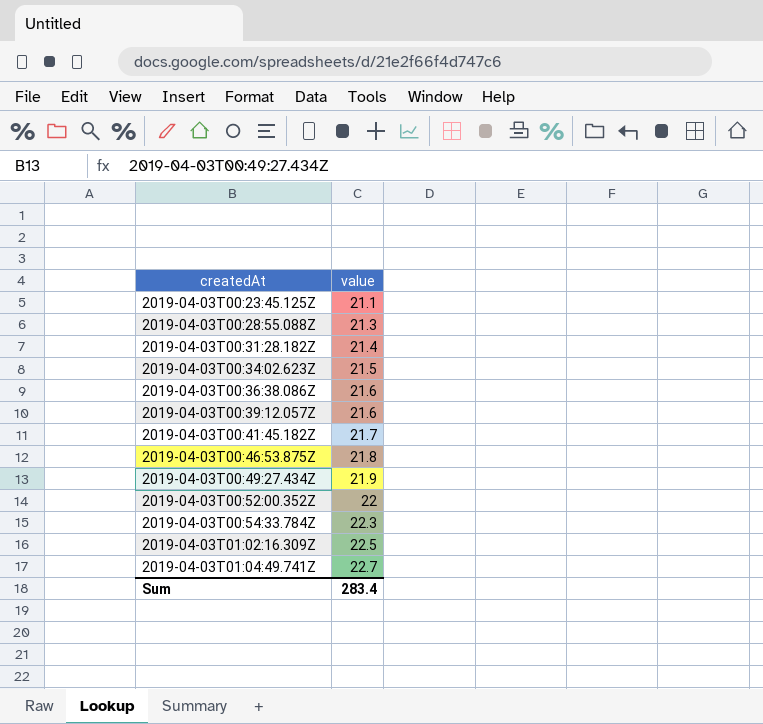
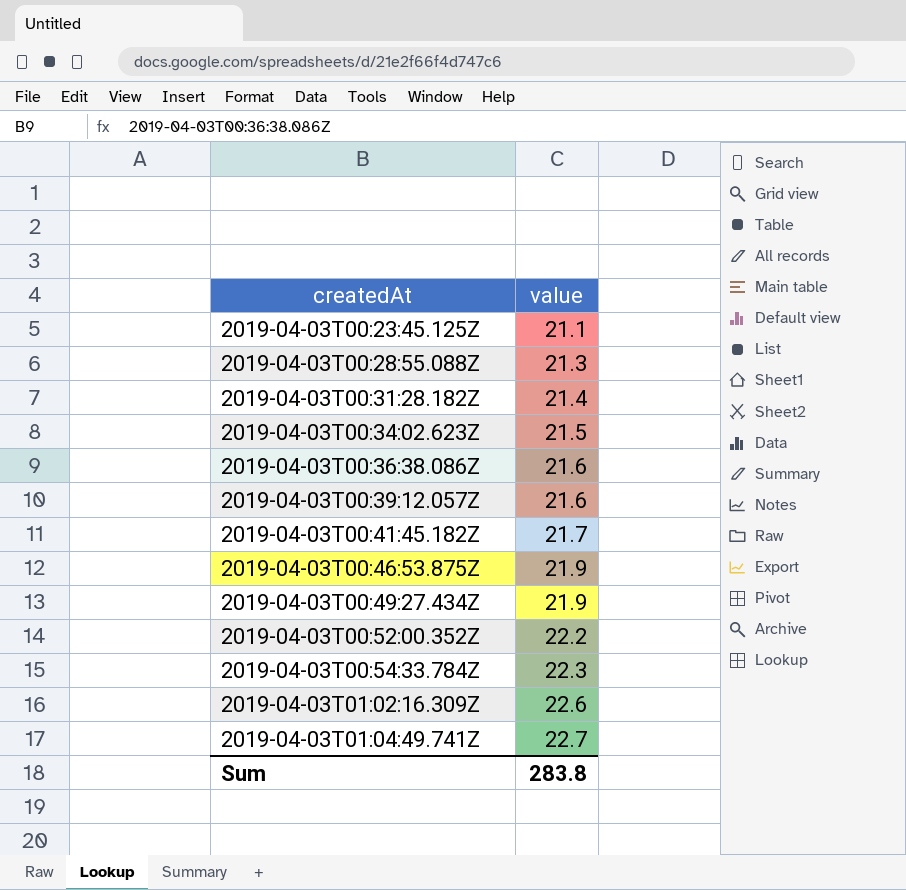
2019-04-03T00:46:53.875Z | value: 21.8 -> 21.9
2019-04-03T00:52:00.352Z | value: 22 -> 22.2
2019-04-03T01:02:16.309Z | value: 22.5 -> 22.6
Sum | value: 283.4 -> 283.8

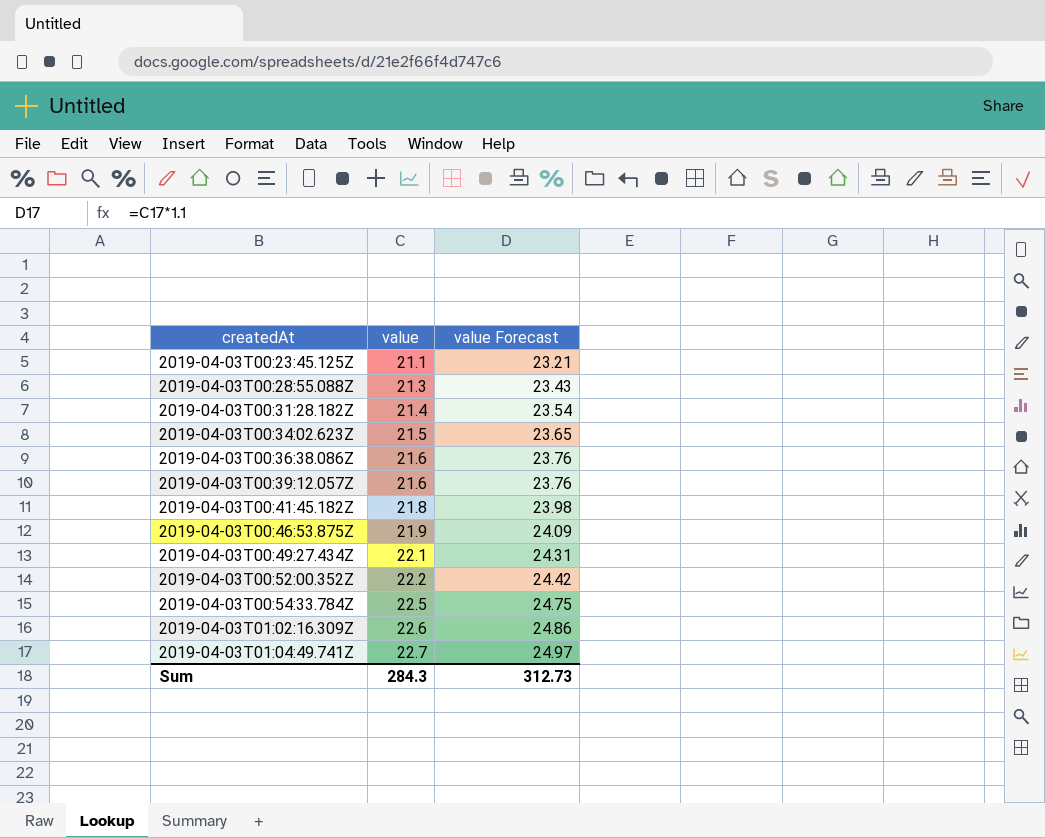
column value Forecast | formula: none -> [value] * 1.1
2019-04-03T00:41:45.182Z | value: 21.7 -> 21.8
2019-04-03T00:49:27.434Z | value: 21.9 -> 22.1
2019-04-03T00:54:33.784Z | value: 22.3 -> 22.5
Sum | value: 283.8 -> 284.3

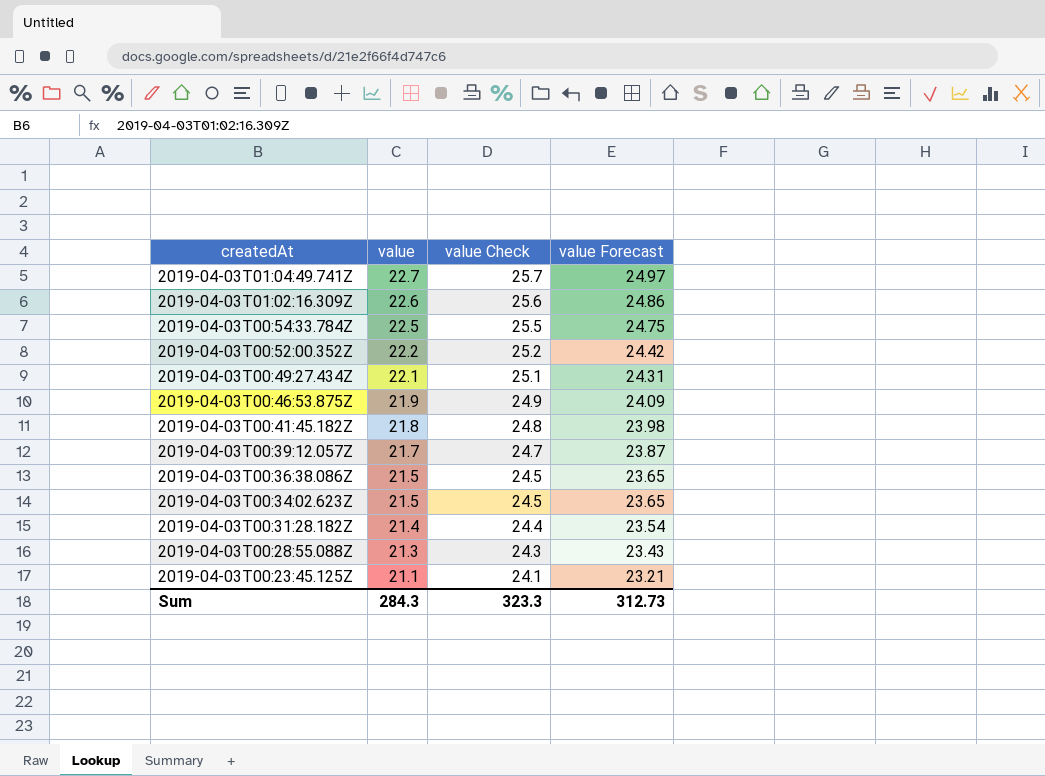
row order: createdAt ascending -> createdAt descending
column value Check | formula: none -> [value] + 3
2019-04-03T00:39:12.057Z | value: 21.6 -> 21.7
2019-04-03T00:39:12.057Z | value Forecast: 23.76 -> 23.87
2019-04-03T00:36:38.086Z | value: 21.6 -> 21.5
2019-04-03T00:36:38.086Z | value Forecast: 23.76 -> 23.65

